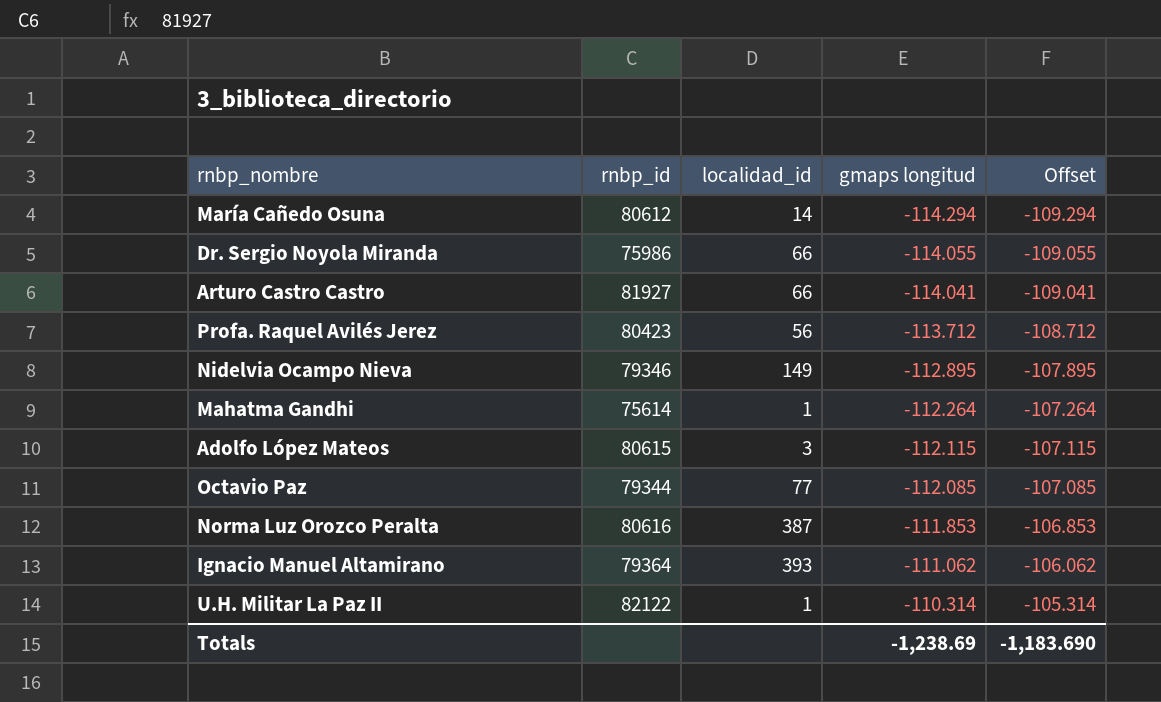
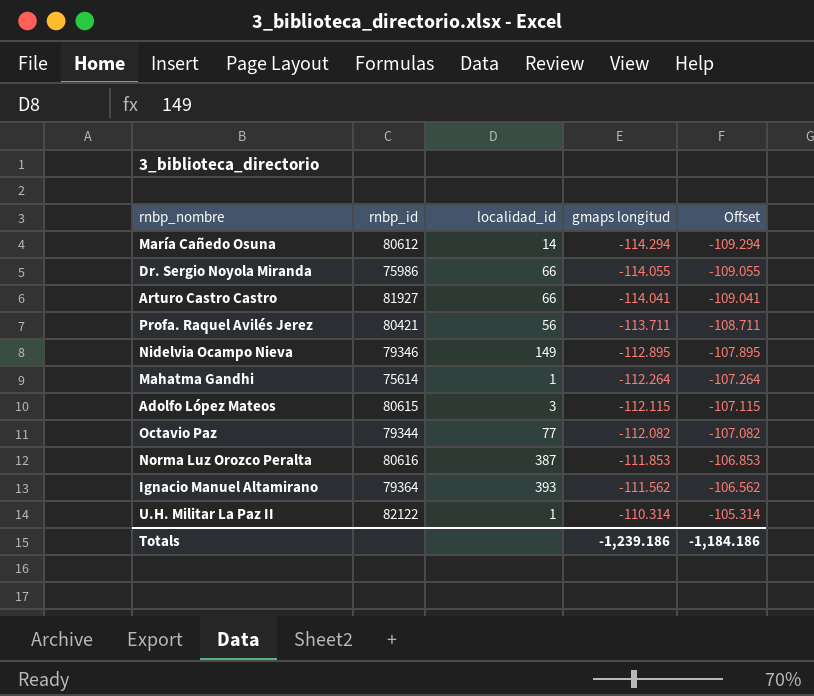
Profa. Raquel Avilés Jerez | rnbp_id: 80423 -> 80421
Profa. Raquel Avilés Jerez | gmaps longitud: -113.712 -> -113.711
Profa. Raquel Avilés Jerez | Offset: -108.712 -> -108.711
Octavio Paz | gmaps longitud: -112.085 -> -112.082
Octavio Paz | Offset: -107.085 -> -107.082
Ignacio Manuel Altamirano | gmaps longitud: -111.062 -> -111.562
Ignacio Manuel Altamirano | Offset: -106.062 -> -106.562
Totals | gmaps longitud: -1,238.69 -> -1,239.186
Totals | Offset: -1,183.690 -> -1,184.186

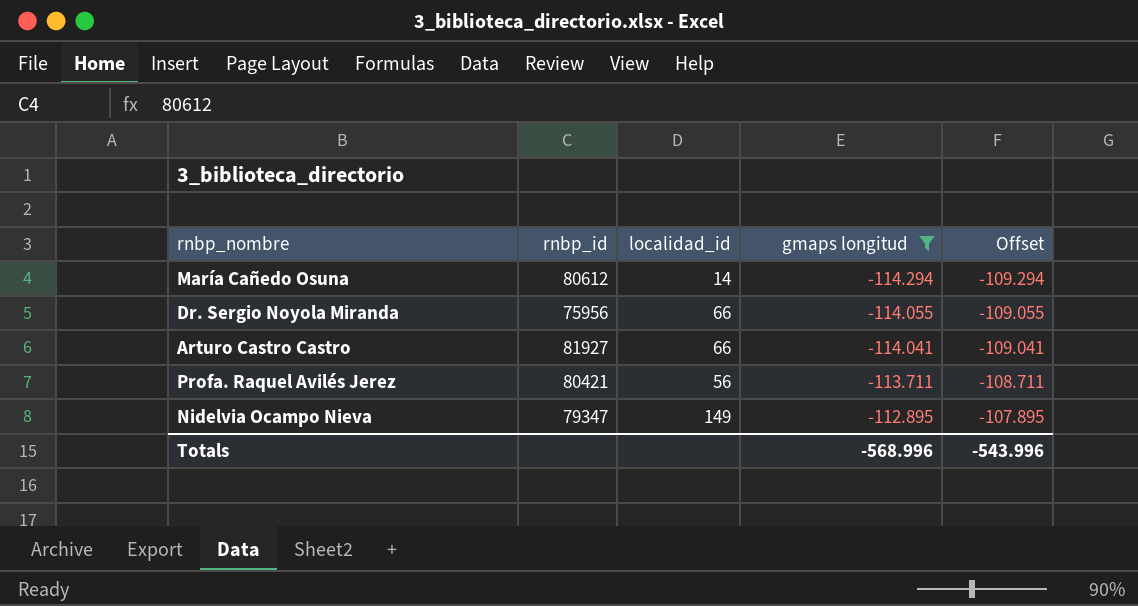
filter: none -> gmaps longitud <= -112.895
Dr. Sergio Noyola Miranda | rnbp_id: 75986 -> 75956
Nidelvia Ocampo Nieva | rnbp_id: 79346 -> 79347
Totals | gmaps longitud: -1,239.186 -> -568.996
Totals | Offset: -1,184.186 -> -543.996

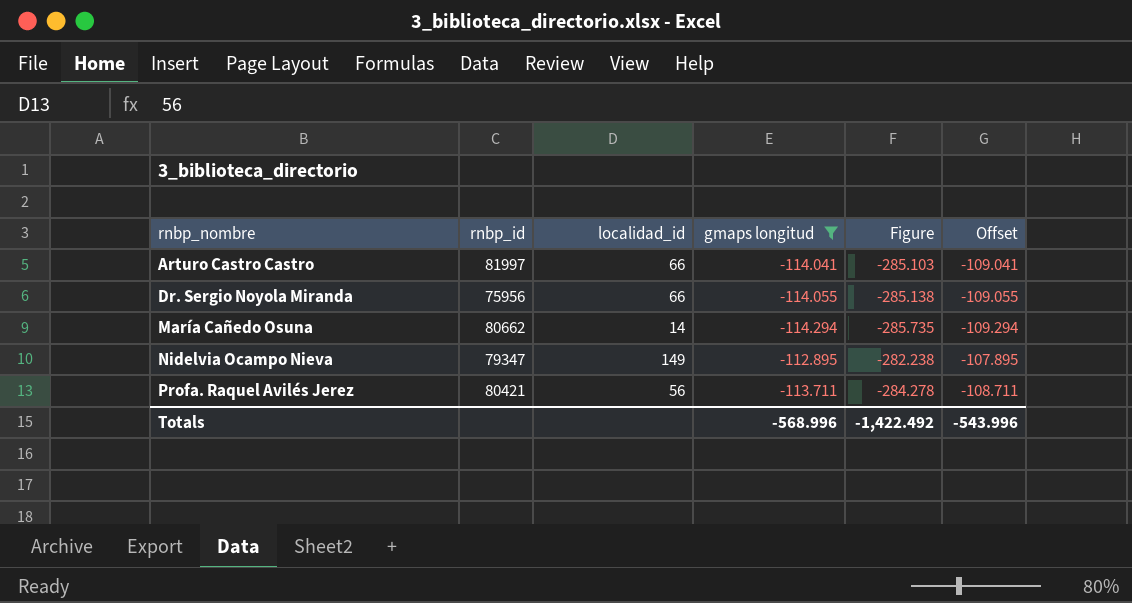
row order: gmaps longitud ascending -> rnbp_nombre ascending
column Figure | formula: none -> [gmaps longitud] * 2.5
Arturo Castro Castro | rnbp_id: 81927 -> 81997
María Cañedo Osuna | rnbp_id: 80612 -> 80662

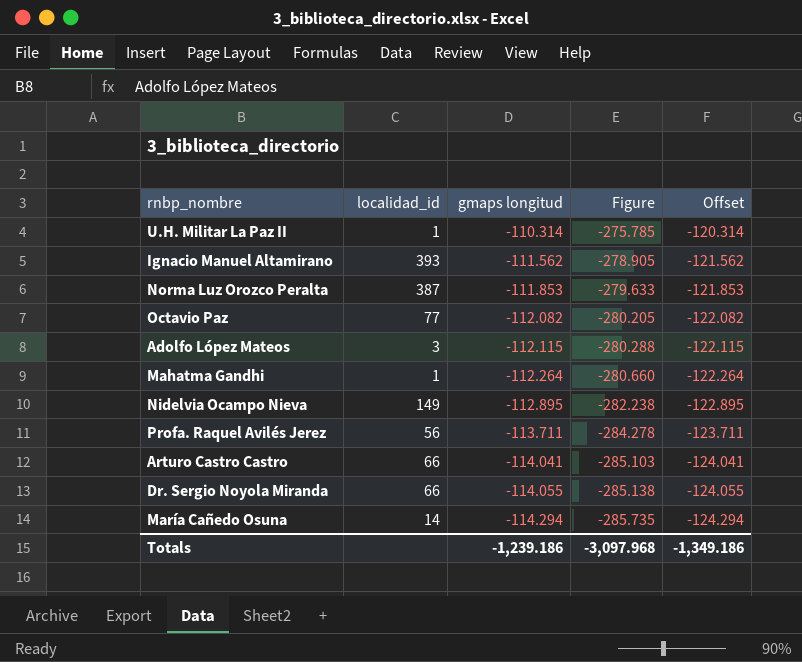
filter: gmaps longitud <= -112.895 -> none
row order: rnbp_nombre ascending -> gmaps longitud descending
column rnbp_id | position: 2 -> none
column Offset | formula: [gmaps longitud] + 5 -> [gmaps longitud] - 10
Totals | gmaps longitud: -568.996 -> -1,239.186
Totals | Figure: -1,422.492 -> -3,097.968
Totals | Offset: -543.996 -> -1,349.186

